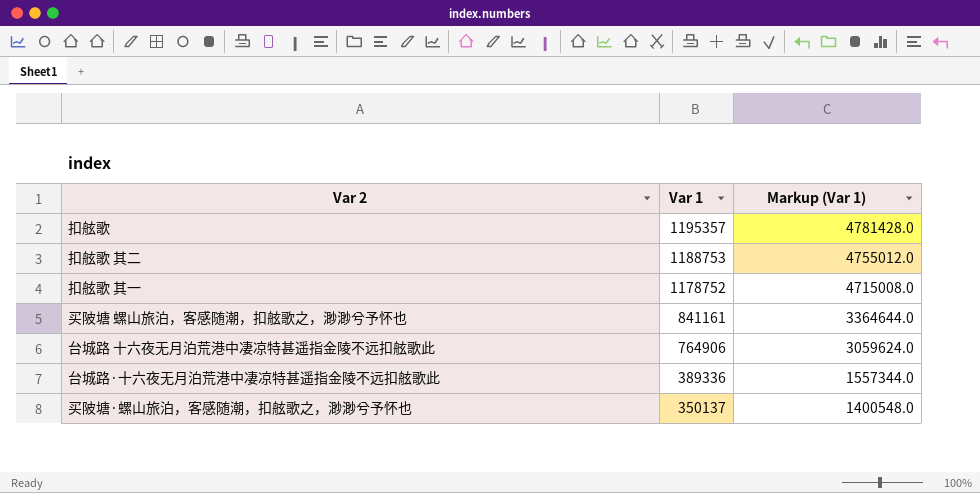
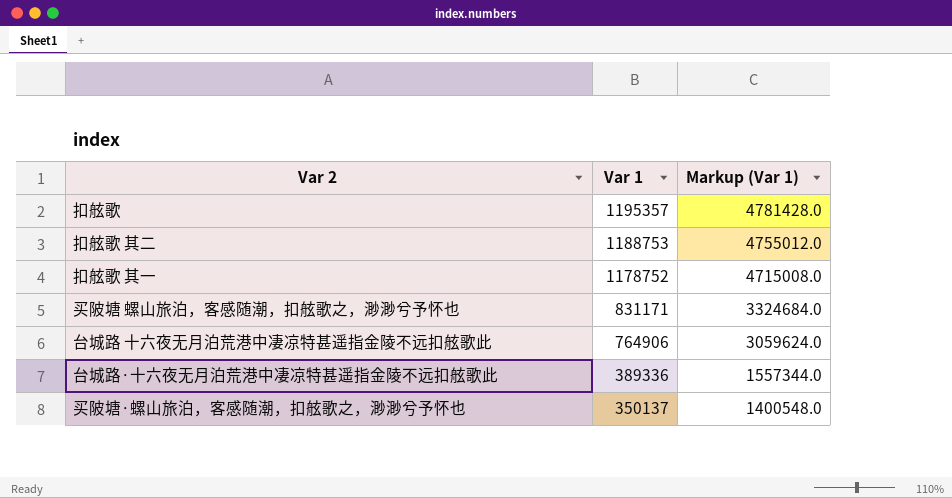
买陂塘 螺山旅泊，客感随潮，扣舷歌之，渺渺兮予怀也 | Var 1: 841161 -> 831171
买陂塘 螺山旅泊，客感随潮，扣舷歌之，渺渺兮予怀也 | Markup (Var 1): 3364644.0 -> 3324684.0

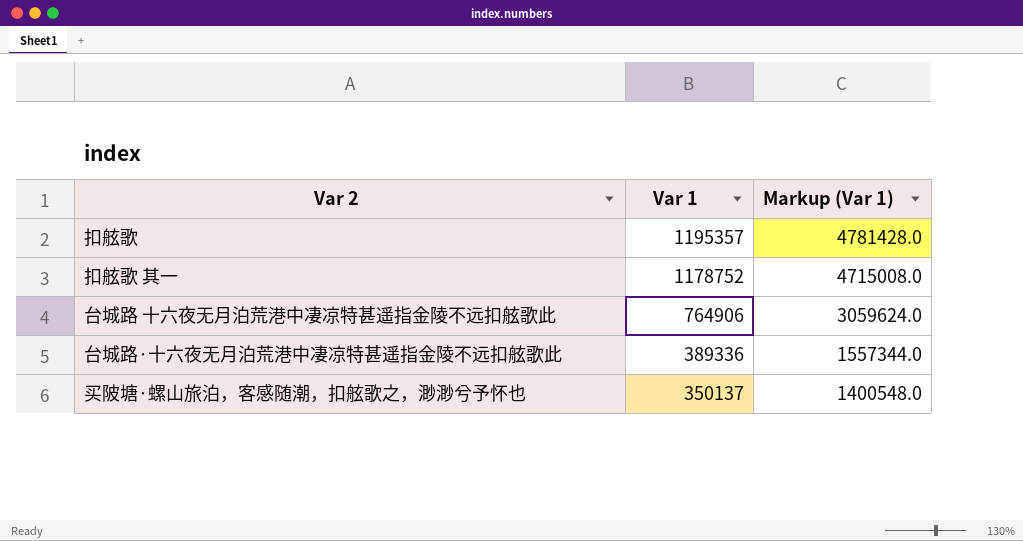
row 扣舷歌 其二: 1188753 | 4755012.0 -> none
row 买陂塘 螺山旅泊，客感随潮，扣舷歌之，渺渺兮予怀也: 831171 | 3324684.0 -> none

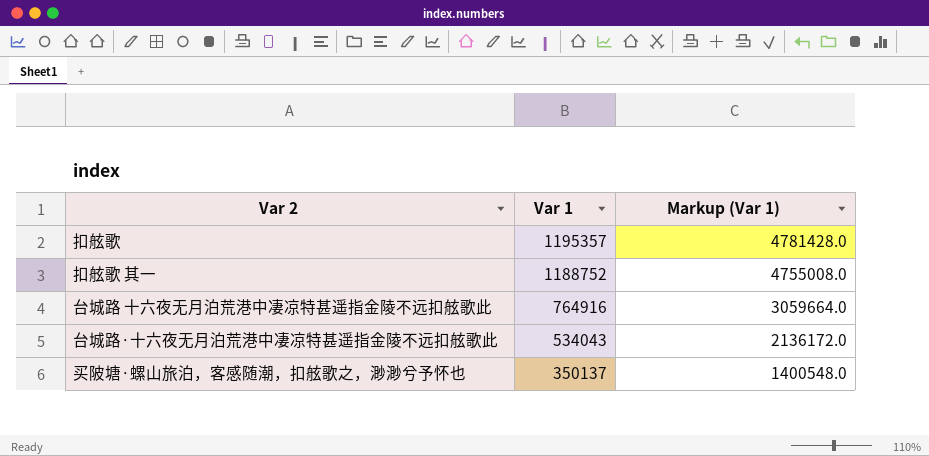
扣舷歌 其一 | Var 1: 1178752 -> 1188752
扣舷歌 其一 | Markup (Var 1): 4715008.0 -> 4755008.0
台城路 十六夜无月泊荒港中凄凉特甚遥指金陵不远扣舷歌此 | Var 1: 764906 -> 764916
台城路 十六夜无月泊荒港中凄凉特甚遥指金陵不远扣舷歌此 | Markup (Var 1): 3059624.0 -> 3059664.0
台城路·十六夜无月泊荒港中凄凉特甚遥指金陵不远扣舷歌此 | Var 1: 389336 -> 534043
台城路·十六夜无月泊荒港中凄凉特甚遥指金陵不远扣舷歌此 | Markup (Var 1): 1557344.0 -> 2136172.0

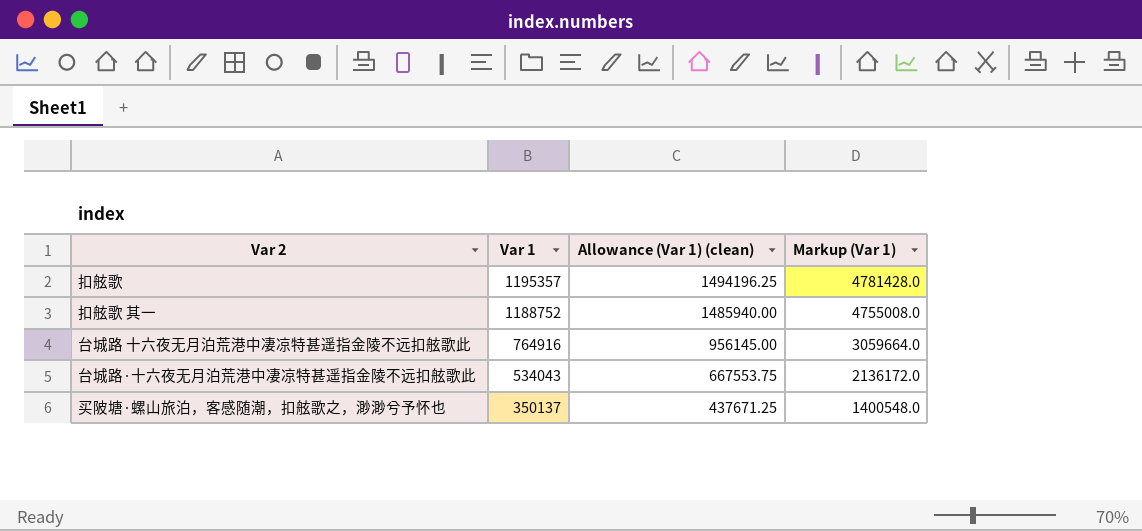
column Allowance (Var 1) (clean) | formula: none -> [Var 1] * 1.25

